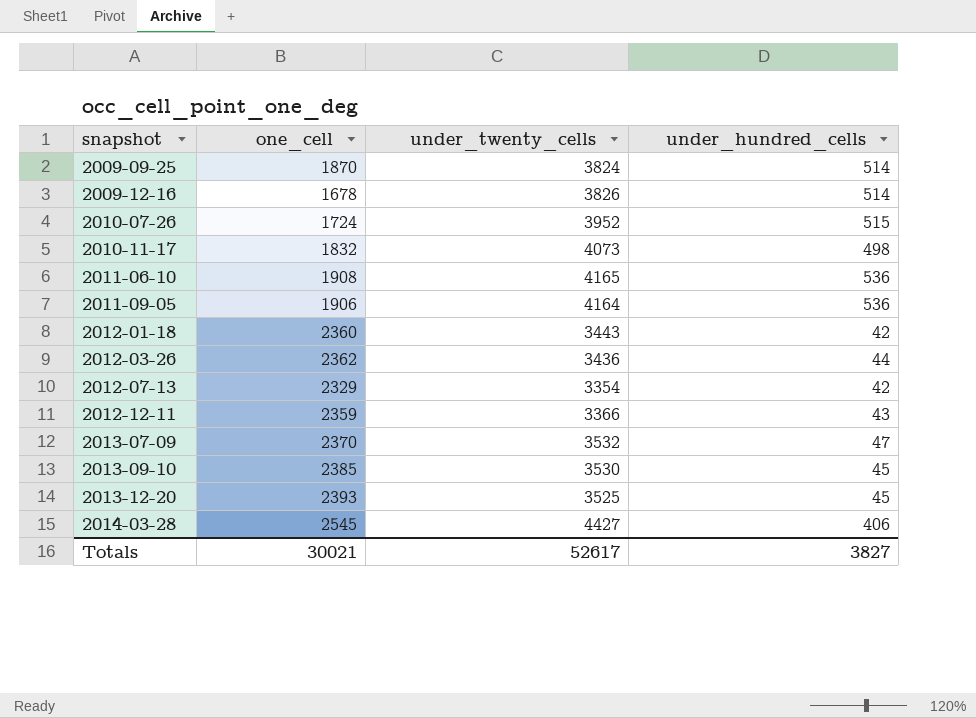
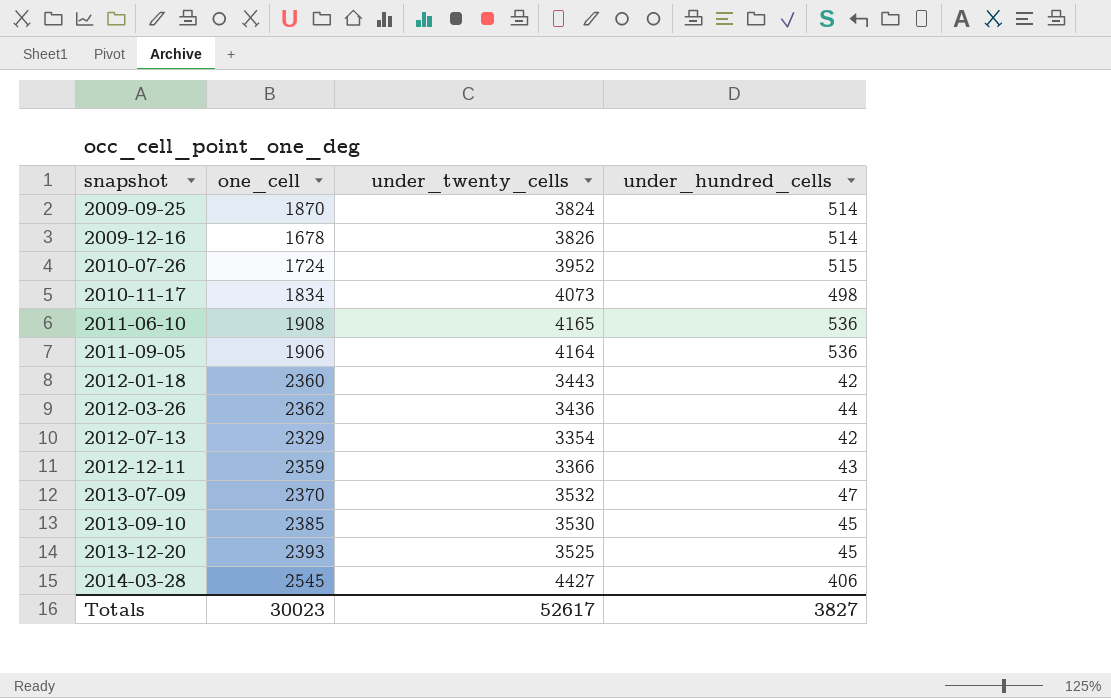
2010-11-17 | one_cell: 1832 -> 1834
Totals | one_cell: 30021 -> 30023

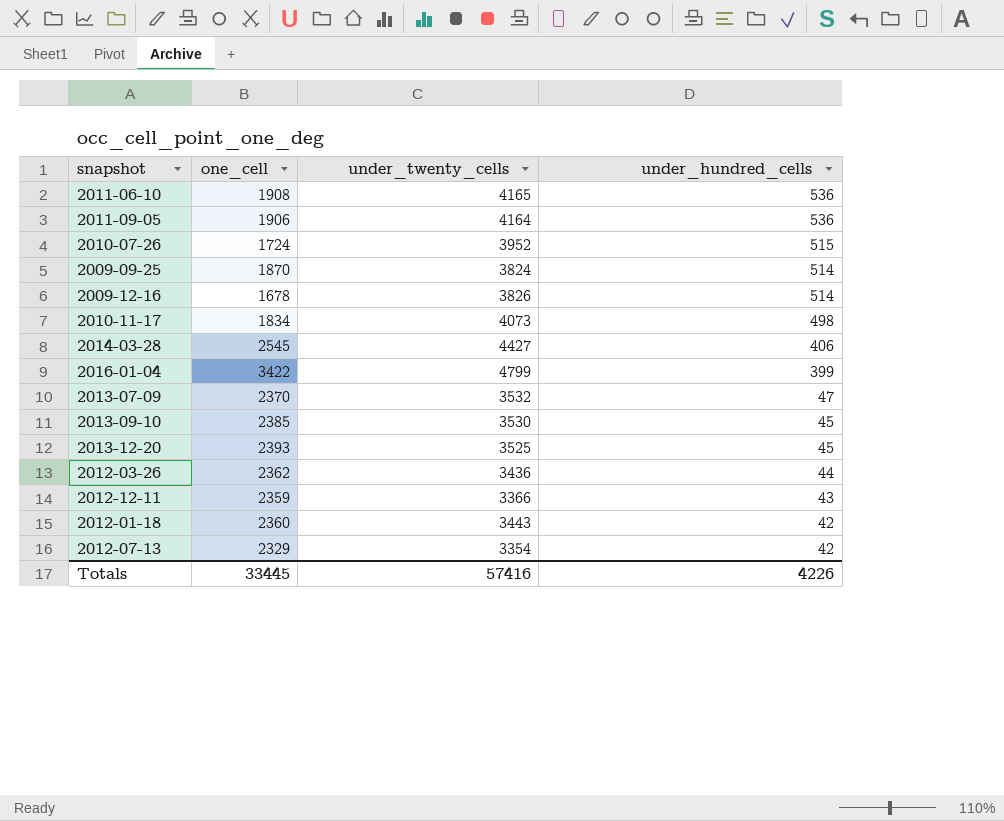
row order: snapshot ascending -> under_hundred_cells descending
row 2016-01-04: none -> 3422 | 4799 | 399
Totals | one_cell: 30023 -> 33445
Totals | under_twenty_cells: 52617 -> 57416
Totals | under_hundred_cells: 3827 -> 4226

